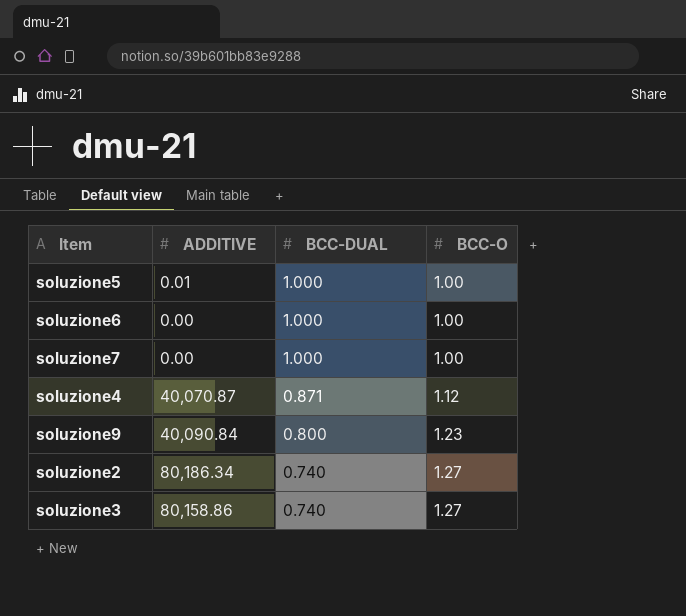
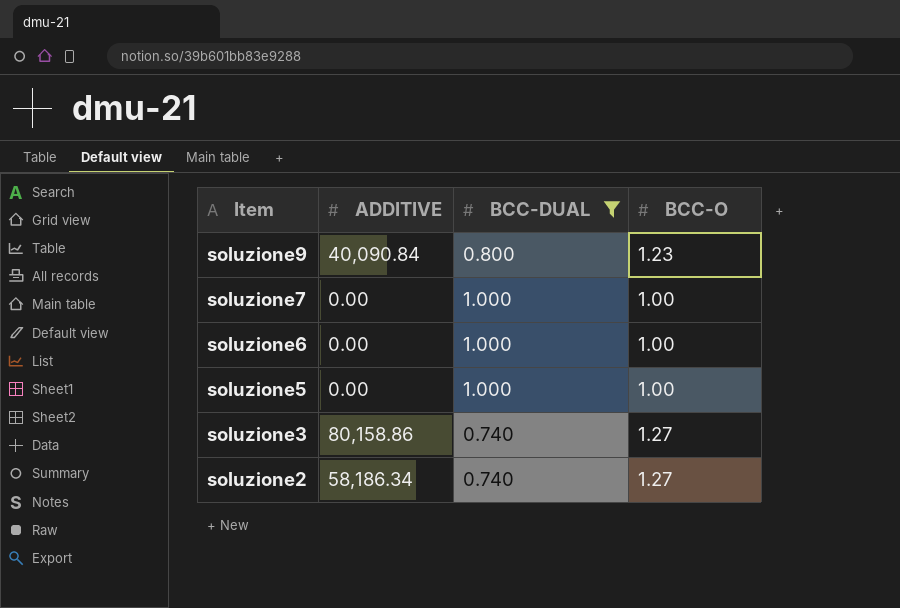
filter: none -> BCC-DUAL != 0.871
row order: BCC-DUAL descending -> Item descending
soluzione5 | ADDITIVE: 0.01 -> 0.00
soluzione2 | ADDITIVE: 80,186.34 -> 58,186.34

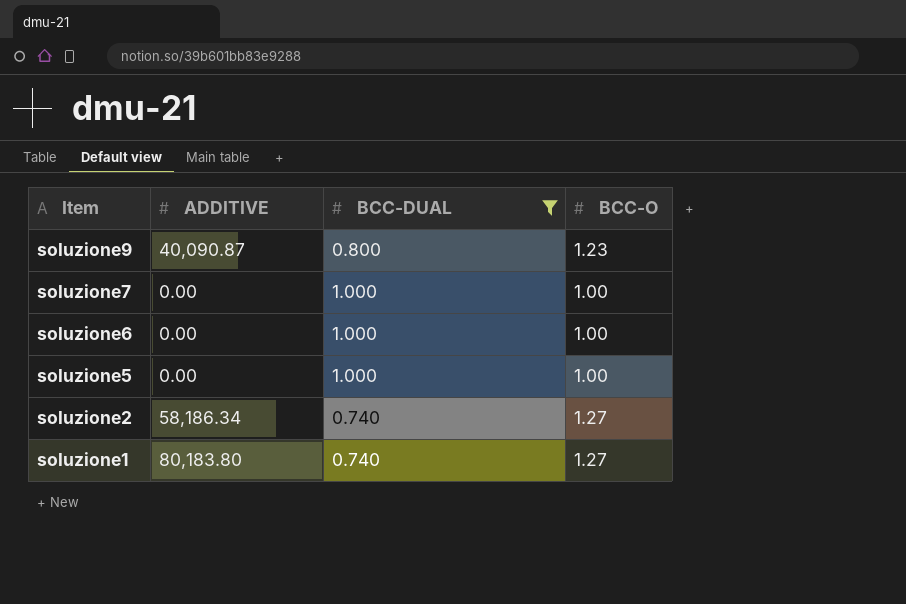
row soluzione3: 80,158.86 | 0.740 | 1.27 -> none
soluzione9 | ADDITIVE: 40,090.84 -> 40,090.87
row soluzione1: none -> 80,183.80 | 0.740 | 1.27

